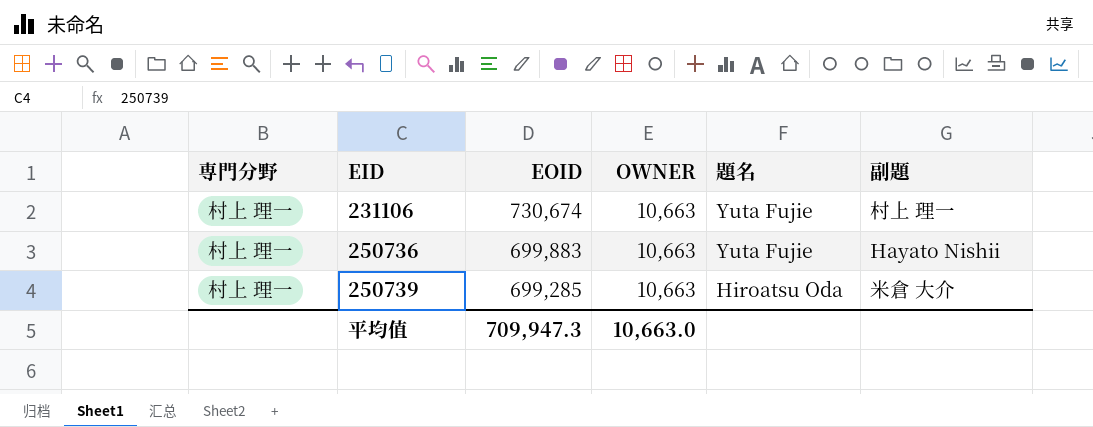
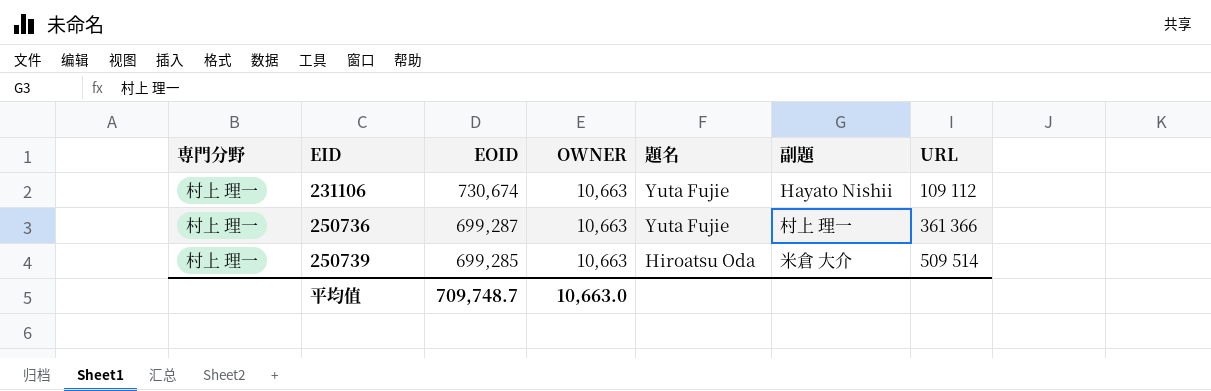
column URL | position: none -> 7
231106 | 副題: 村上 理一 -> Hayato Nishii
250736 | EOID: 699,883 -> 699,287
250736 | 副題: Hayato Nishii -> 村上 理一
平均值 | EOID: 709,947.3 -> 709,748.7

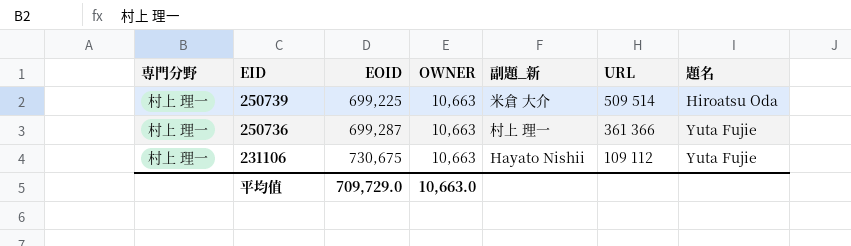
row order: EID ascending -> EID descending
column name: 副題 -> 副題_新
column 題名 | position: 5 -> 7
250739 | EOID: 699,285 -> 699,225
231106 | EOID: 730,674 -> 730,675
平均值 | EOID: 709,748.7 -> 709,729.0

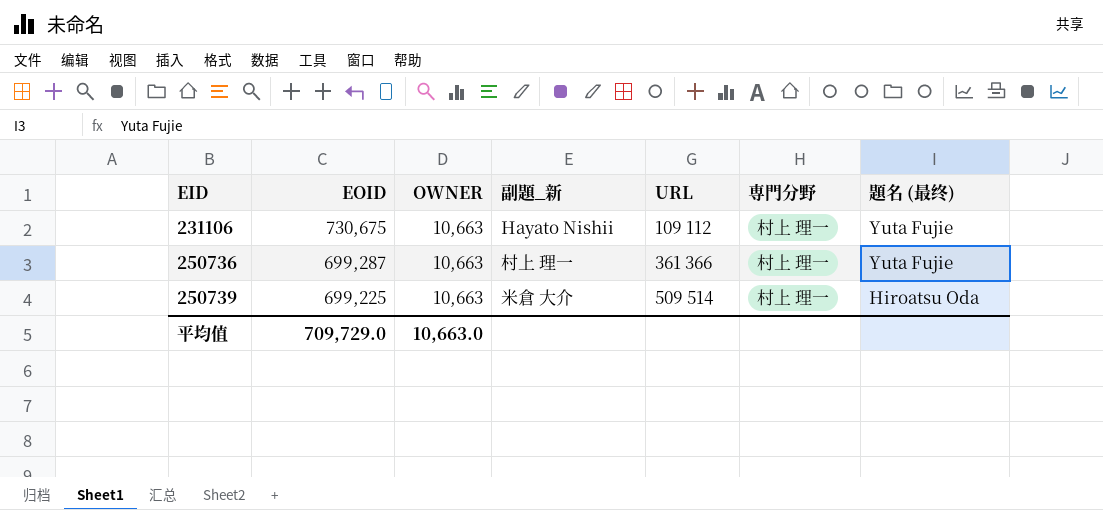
row order: EID descending -> EID ascending
column 専門分野 | position: 1 -> 6
column name: 題名 -> 題名 (最终)

